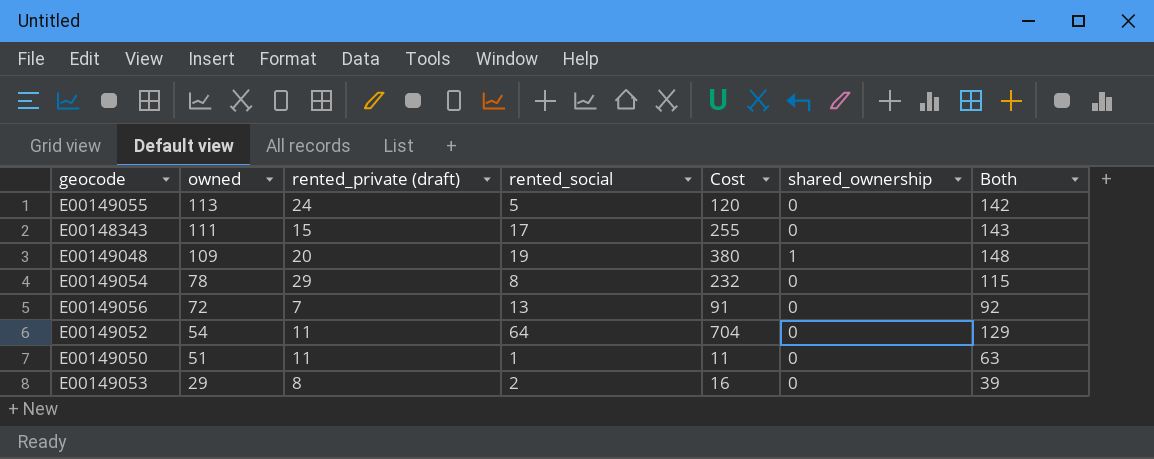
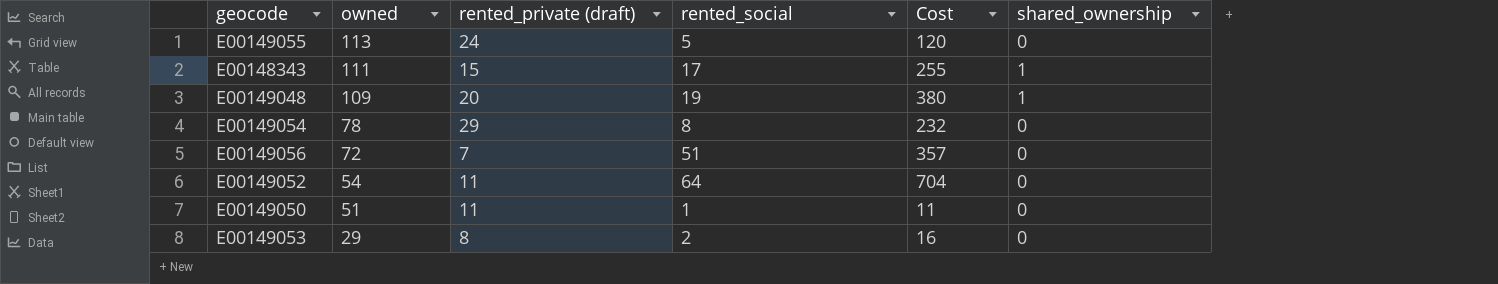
column Both | formula: [owned] + [rented_private (draft)] + [rented_social] -> none
E00148343 | shared_ownership: 0 -> 1
E00149056 | rented_social: 13 -> 51
E00149056 | Cost: 91 -> 357

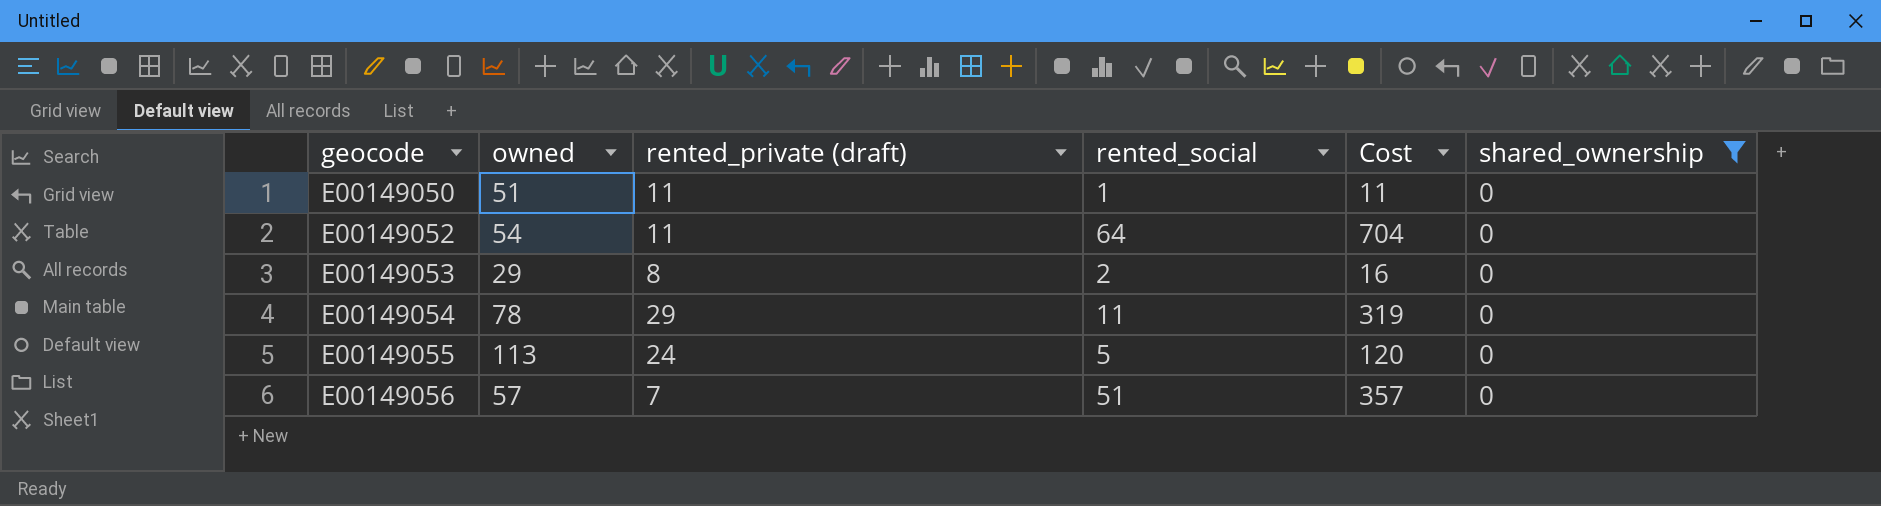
filter: none -> shared_ownership = 0
row order: owned descending -> geocode ascending
E00149054 | rented_social: 8 -> 11
E00149054 | Cost: 232 -> 319
E00149056 | owned: 72 -> 57

